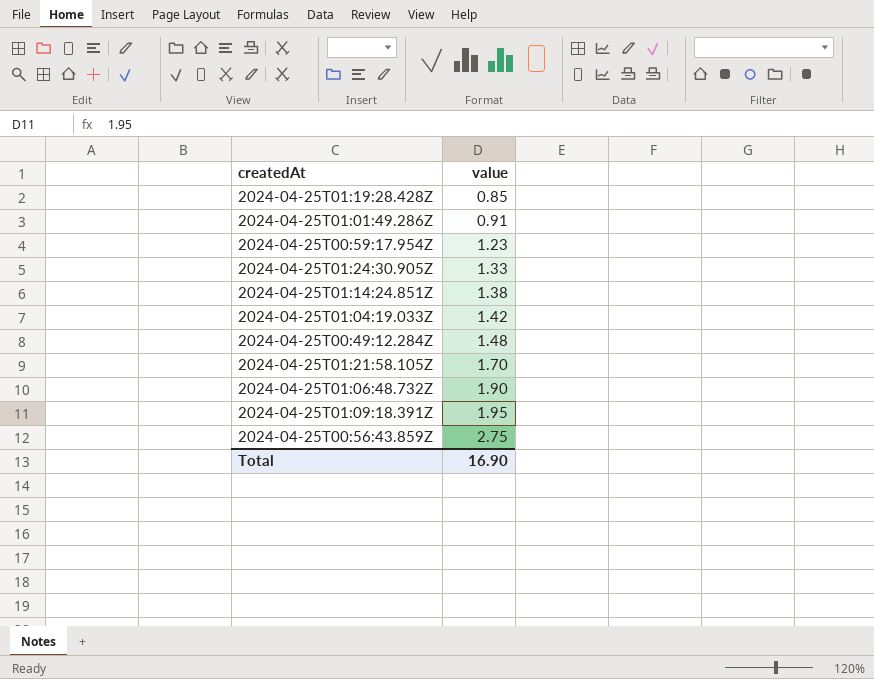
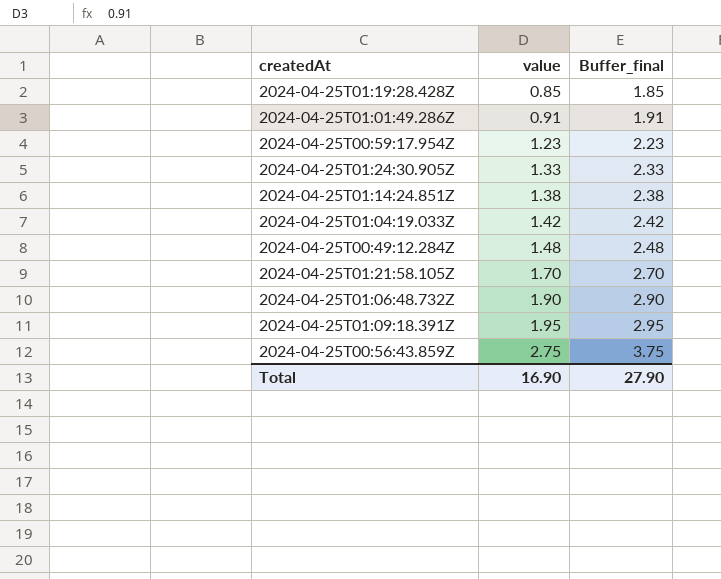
column Buffer_final | formula: none -> [value] + 1

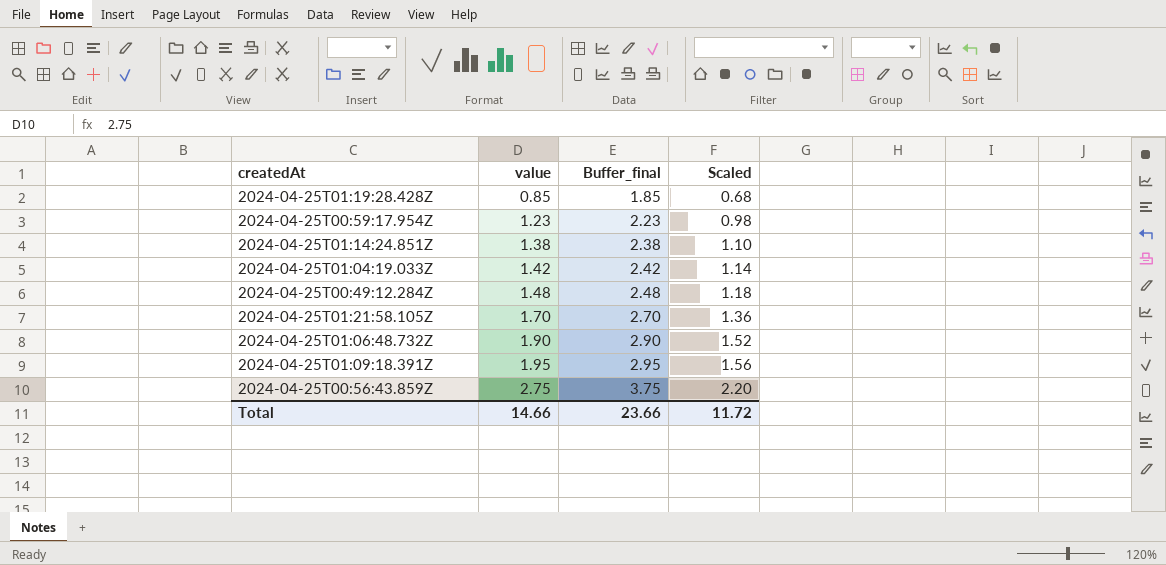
column Scaled | formula: none -> [value] * 0.8
row 2024-04-25T01:01:49.286Z: 0.91 | 1.91 -> none
row 2024-04-25T01:24:30.905Z: 1.33 | 2.33 -> none
Total | value: 16.90 -> 14.66
Total | Buffer_final: 27.90 -> 23.66

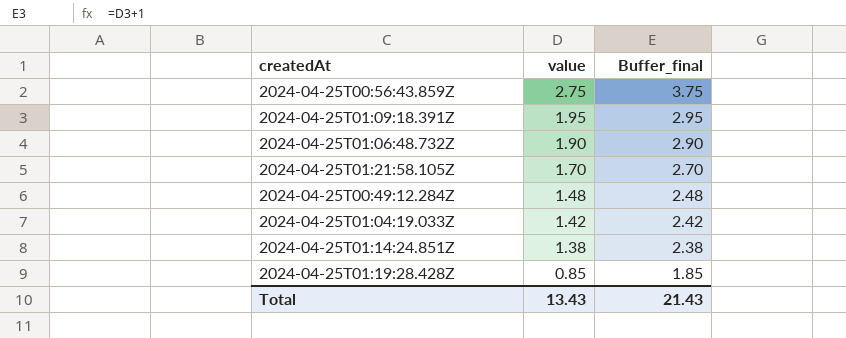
row order: value ascending -> value descending
column Scaled | formula: [value] * 0.8 -> none
row 2024-04-25T00:59:17.954Z: 1.23 | 2.23 | 0.98 -> none
Total | value: 14.66 -> 13.43
Total | Buffer_final: 23.66 -> 21.43

